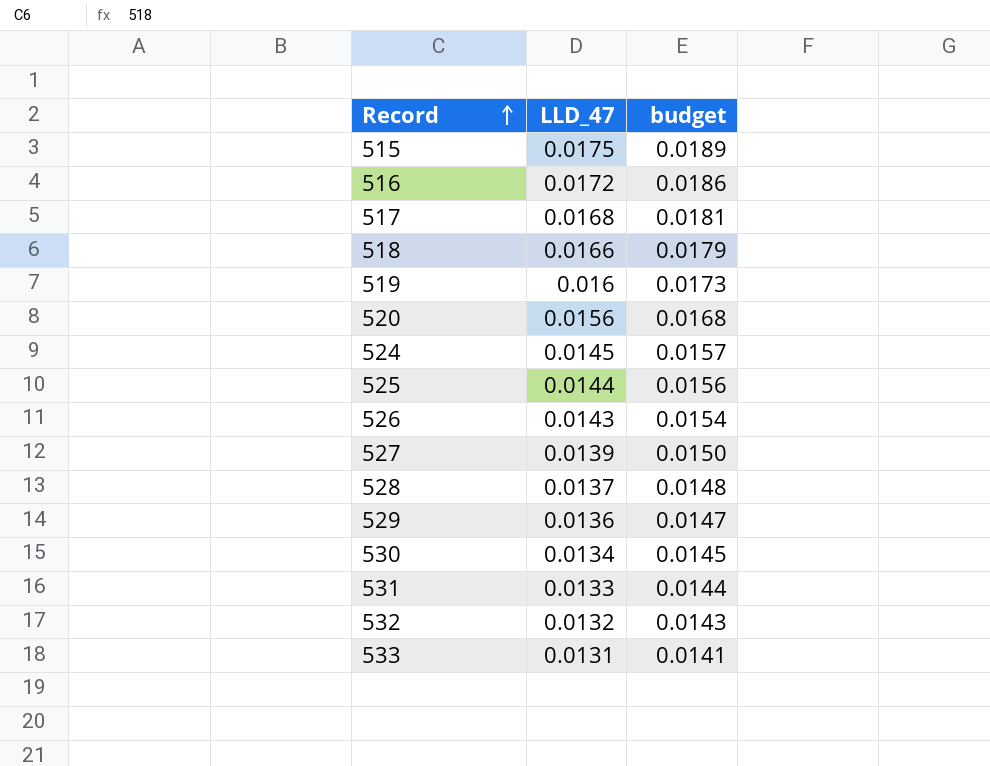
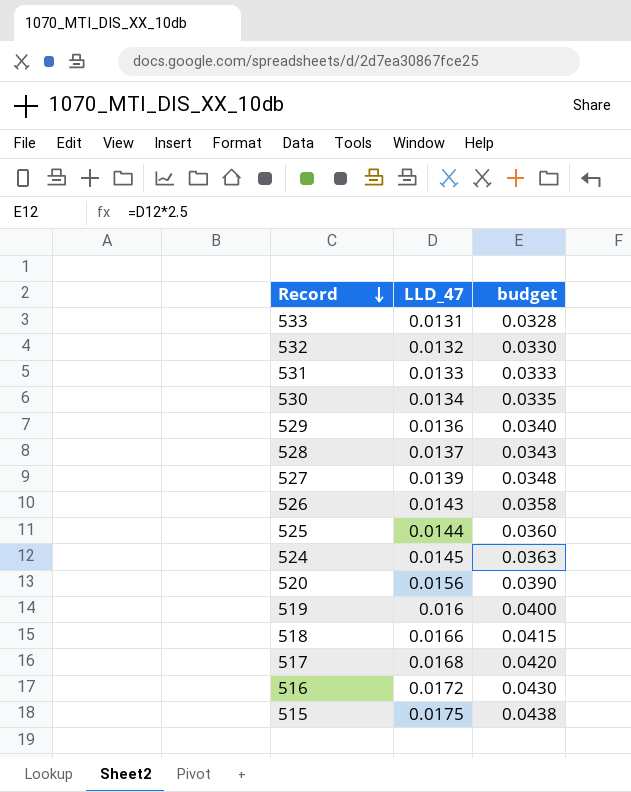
row order: Record ascending -> Record descending
column budget | formula: [LLD_47] * 1.08 -> [LLD_47] * 2.5

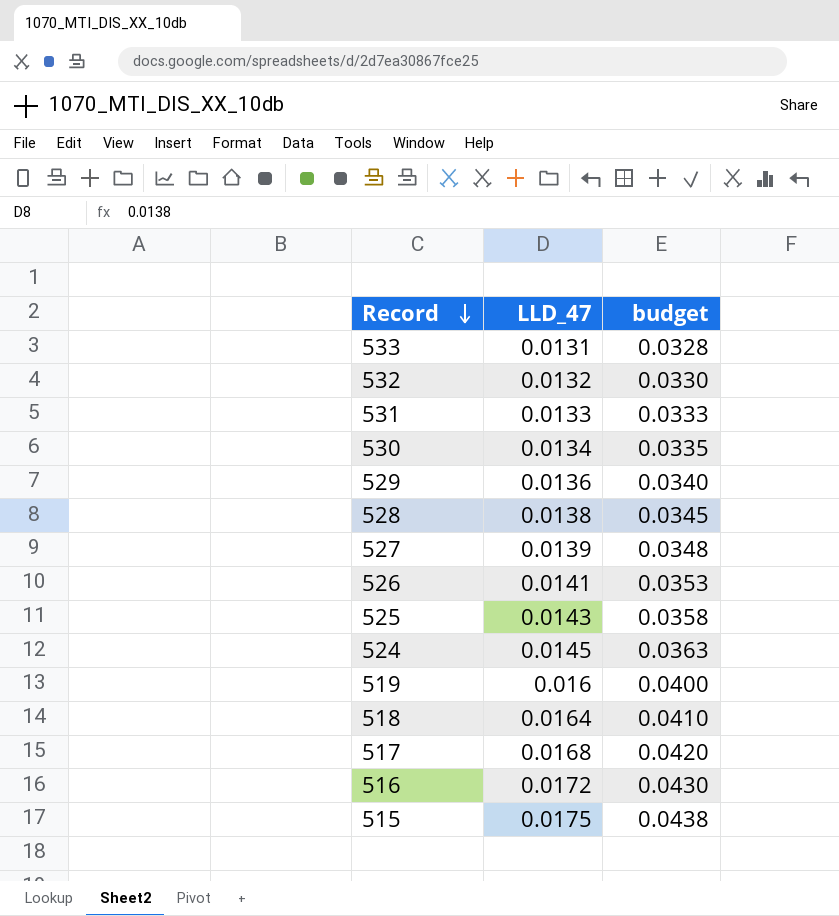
row 520: 0.0156 | 0.0390 -> none
528 | LLD_47: 0.0137 -> 0.0138
528 | budget: 0.0343 -> 0.0345
526 | LLD_47: 0.0143 -> 0.0141
526 | budget: 0.0358 -> 0.0353
525 | LLD_47: 0.0144 -> 0.0143
525 | budget: 0.0360 -> 0.0358
518 | LLD_47: 0.0166 -> 0.0164
518 | budget: 0.0415 -> 0.0410

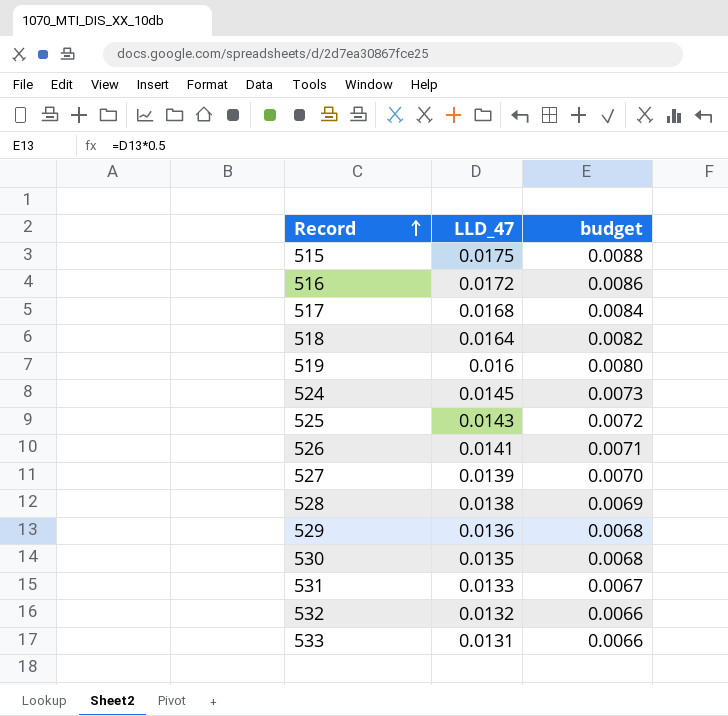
row order: Record descending -> Record ascending
column budget | formula: [LLD_47] * 2.5 -> [LLD_47] * 0.5
530 | LLD_47: 0.0134 -> 0.0135

